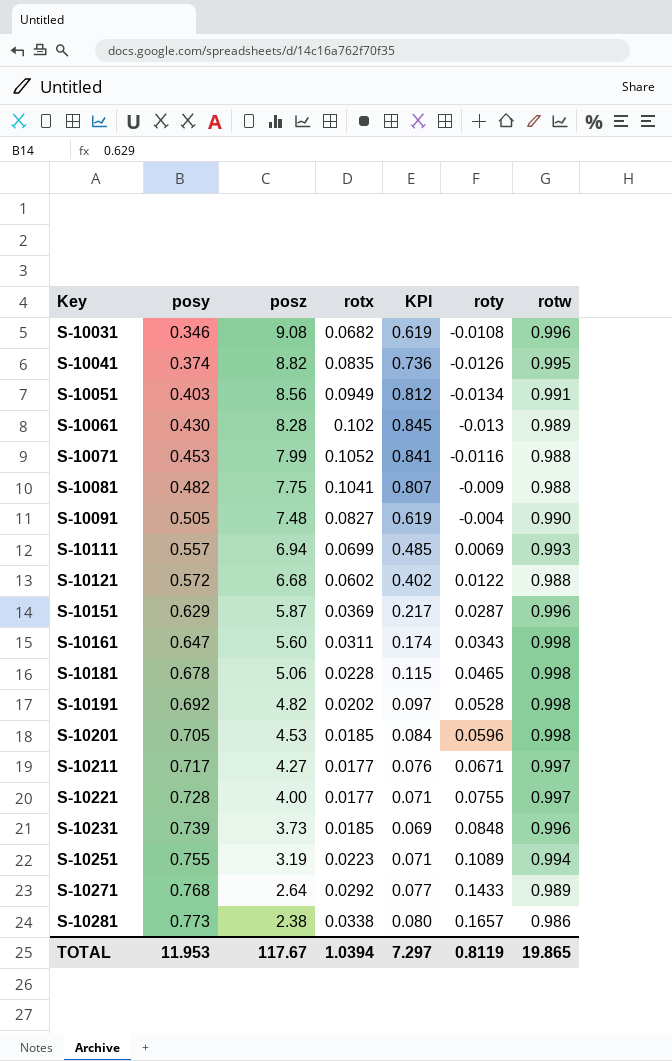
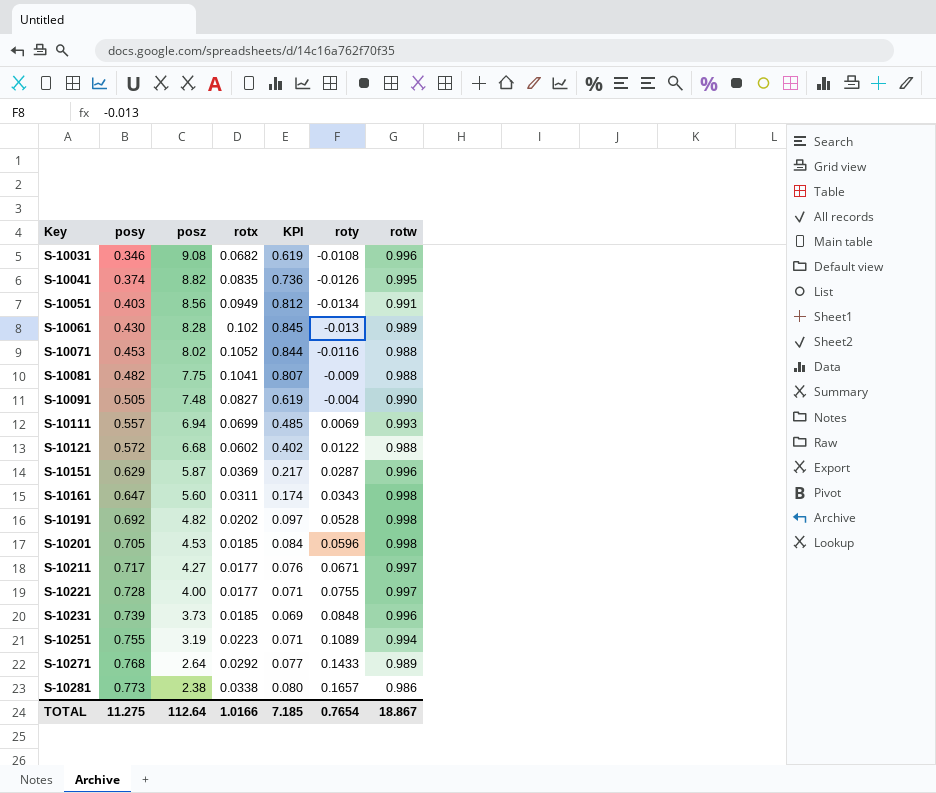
row S-10181: 0.678 | 5.06 | 0.0228 | 0.115 | 0.0465 | 0.998 -> none
S-10071 | posz: 7.99 -> 8.02
S-10071 | KPI: 0.841 -> 0.844
TOTAL | posy: 11.953 -> 11.275
TOTAL | posz: 117.67 -> 112.64
TOTAL | rotx: 1.0394 -> 1.0166
TOTAL | KPI: 7.297 -> 7.185
TOTAL | roty: 0.8119 -> 0.7654
TOTAL | rotw: 19.865 -> 18.867

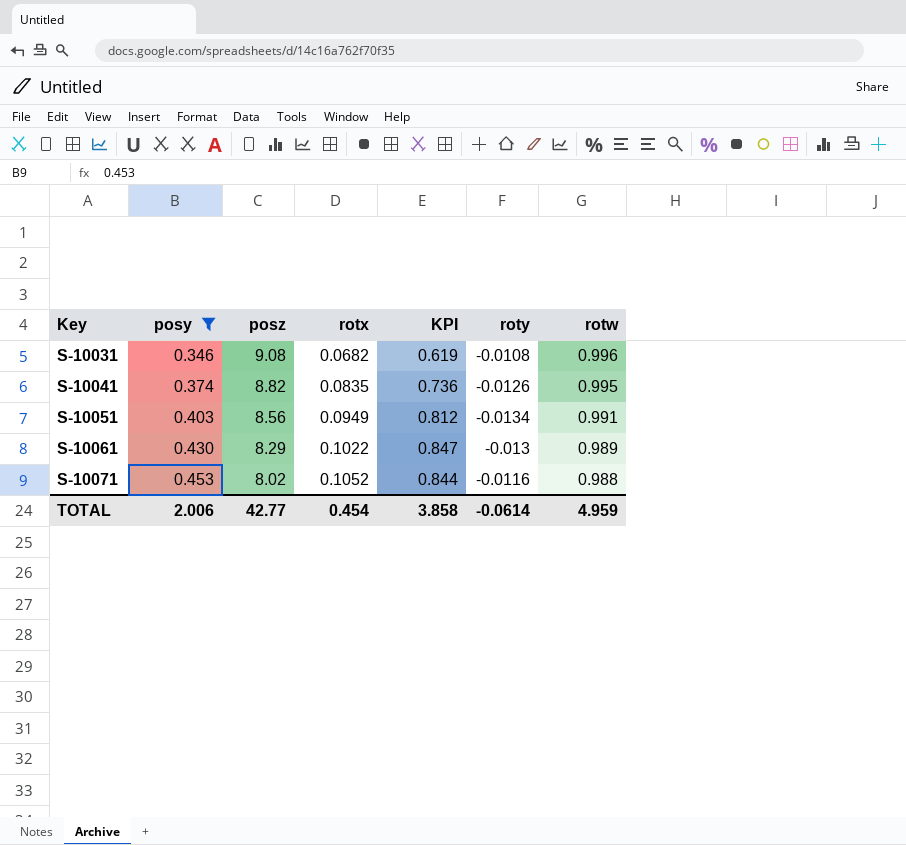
filter: none -> posy <= 0.453
S-10061 | posz: 8.28 -> 8.29
S-10061 | rotx: 0.102 -> 0.1022
S-10061 | KPI: 0.845 -> 0.847
TOTAL | posy: 11.275 -> 2.006
TOTAL | posz: 112.64 -> 42.77
TOTAL | rotx: 1.0166 -> 0.454
TOTAL | KPI: 7.185 -> 3.858
TOTAL | roty: 0.7654 -> -0.0614
TOTAL | rotw: 18.867 -> 4.959

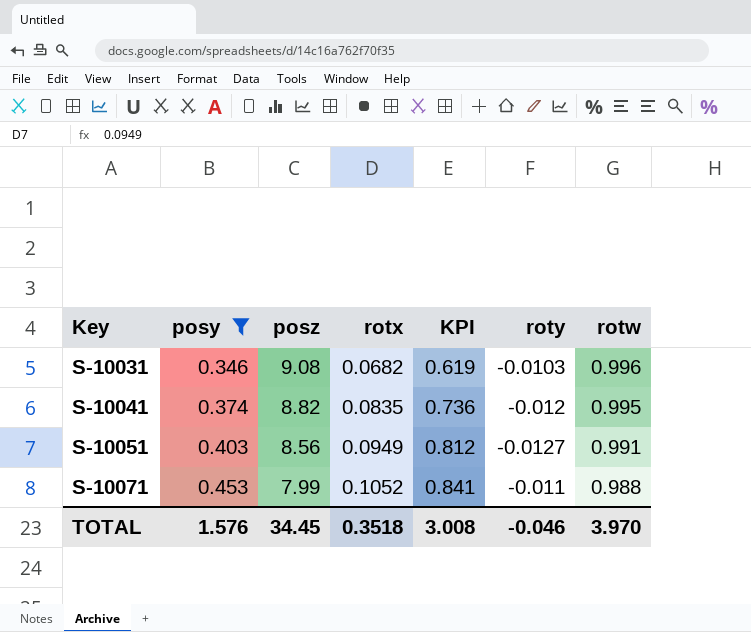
row S-10061: 0.430 | 8.29 | 0.1022 | 0.847 | -0.013 | 0.989 -> none
S-10031 | roty: -0.0108 -> -0.0103
S-10041 | roty: -0.0126 -> -0.012
S-10051 | roty: -0.0134 -> -0.0127
S-10071 | posz: 8.02 -> 7.99
S-10071 | KPI: 0.844 -> 0.841
S-10071 | roty: -0.0116 -> -0.011
TOTAL | posy: 2.006 -> 1.576
TOTAL | posz: 42.77 -> 34.45
TOTAL | rotx: 0.454 -> 0.3518
TOTAL | KPI: 3.858 -> 3.008
TOTAL | roty: -0.0614 -> -0.046
TOTAL | rotw: 4.959 -> 3.970

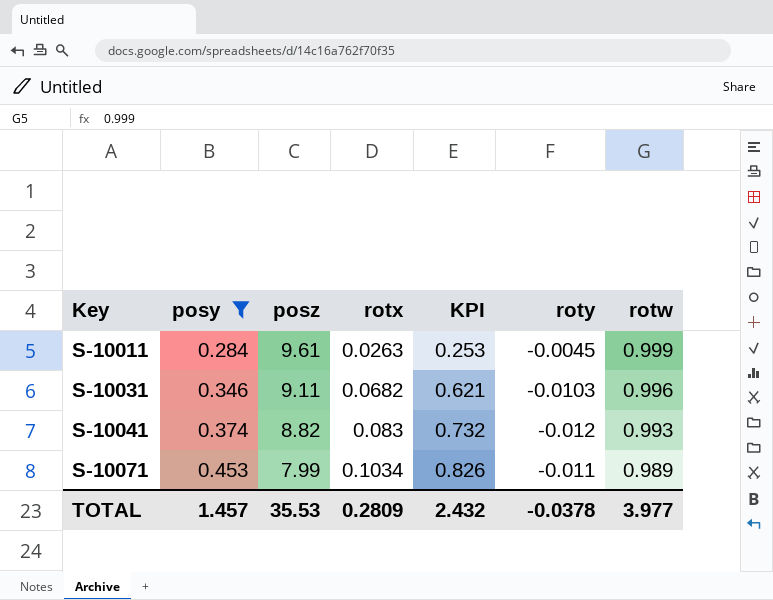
row S-10051: 0.403 | 8.56 | 0.0949 | 0.812 | -0.0127 | 0.991 -> none
row S-10011: none -> 0.284 | 9.61 | 0.0263 | 0.253 | -0.0045 | 0.999
S-10031 | posz: 9.08 -> 9.11
S-10031 | KPI: 0.619 -> 0.621
S-10041 | rotx: 0.0835 -> 0.083
S-10041 | KPI: 0.736 -> 0.732
S-10041 | rotw: 0.995 -> 0.993
S-10071 | rotx: 0.1052 -> 0.1034
S-10071 | KPI: 0.841 -> 0.826
S-10071 | rotw: 0.988 -> 0.989
TOTAL | posy: 1.576 -> 1.457
TOTAL | posz: 34.45 -> 35.53
TOTAL | rotx: 0.3518 -> 0.2809
TOTAL | KPI: 3.008 -> 2.432
TOTAL | roty: -0.046 -> -0.0378
TOTAL | rotw: 3.970 -> 3.977

